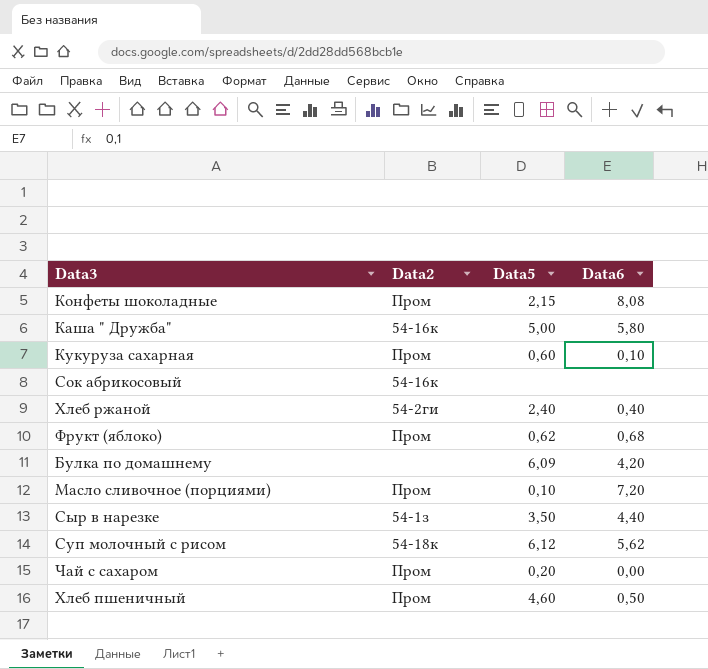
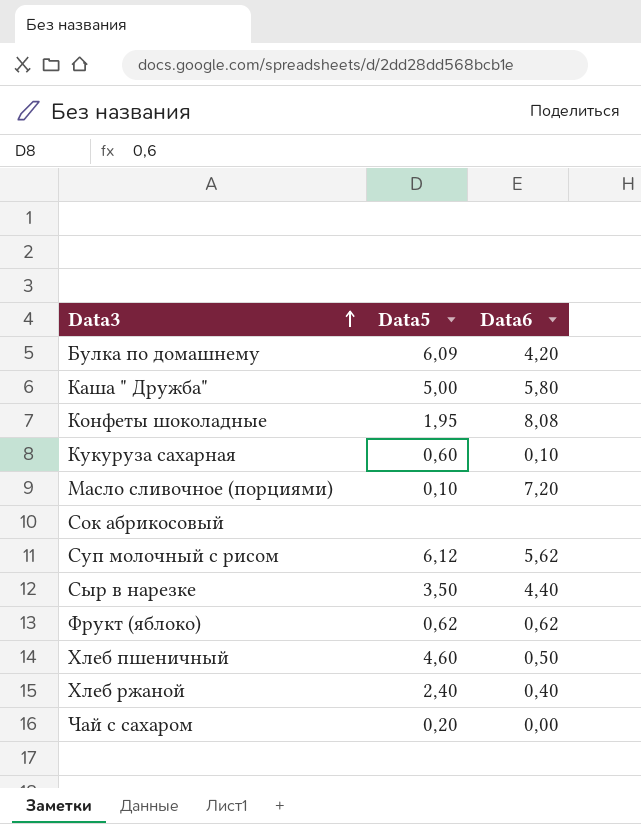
row order: none -> Data3 ascending
column Data2 | position: 2 -> none
Конфеты шоколадные | Data5: 2,15 -> 1,95
Фрукт (яблоко) | Data6: 0,68 -> 0,62

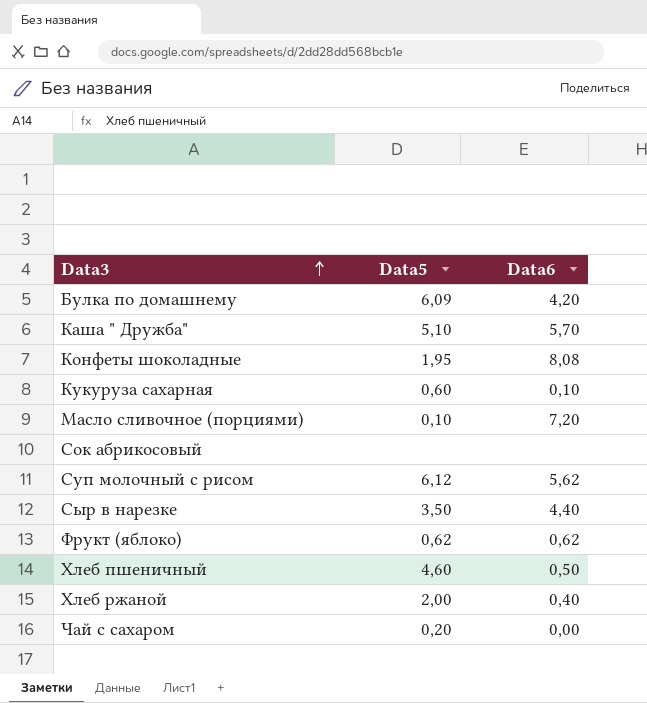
Каша " Дружба" | Data5: 5,00 -> 5,10
Каша " Дружба" | Data6: 5,80 -> 5,70
Хлеб ржаной | Data5: 2,40 -> 2,00

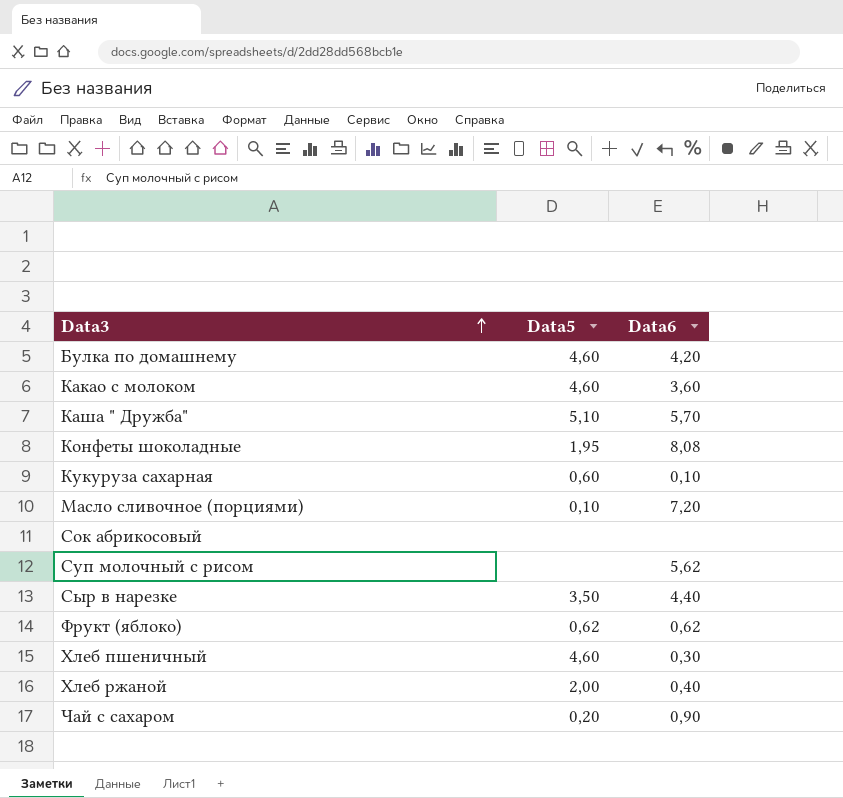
Булка по домашнему | Data5: 6,09 -> 4,60
row Какао с молоком: none -> 4,60 | 3,60
Суп молочный с рисом | Data5: 6,12 -> none
Хлеб пшеничный | Data6: 0,50 -> 0,30
Чай с сахаром | Data6: 0,00 -> 0,90

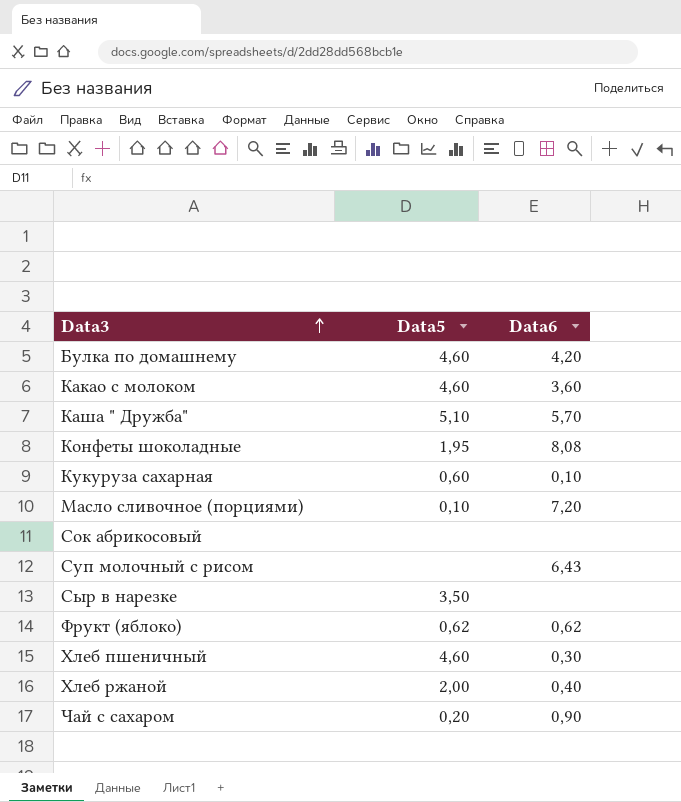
Суп молочный с рисом | Data6: 5,62 -> 6,43
Сыр в нарезке | Data6: 4,40 -> none

